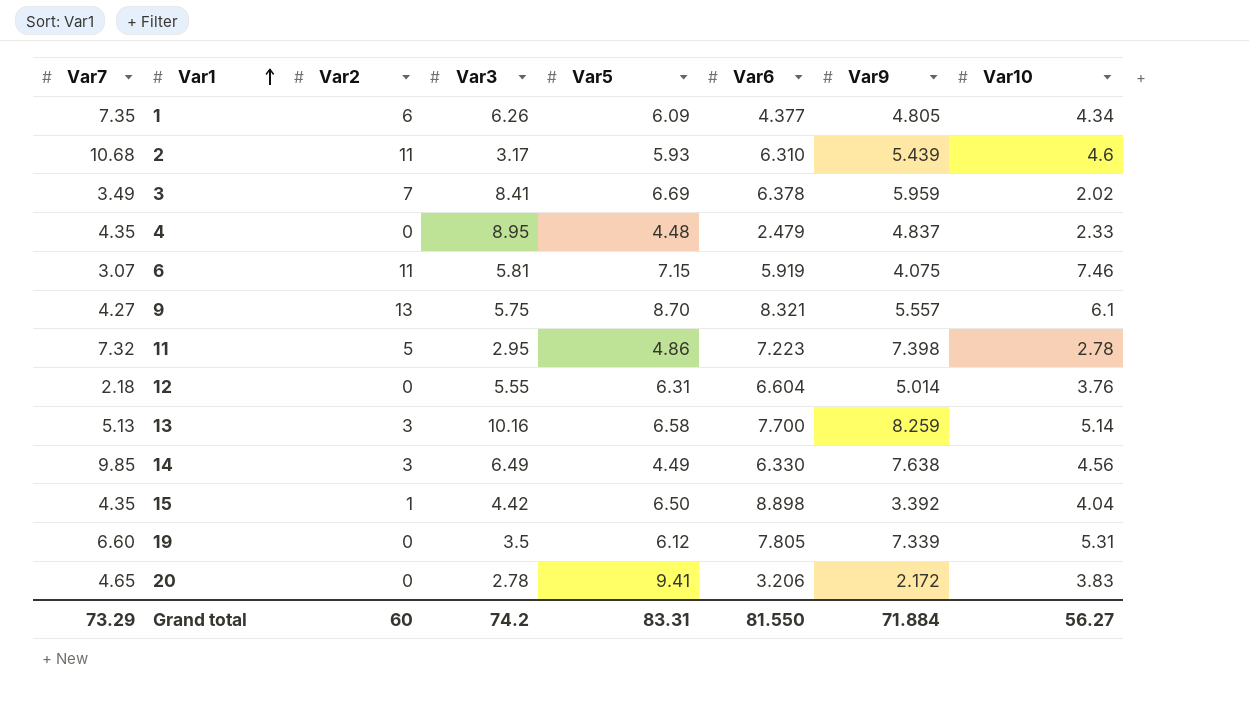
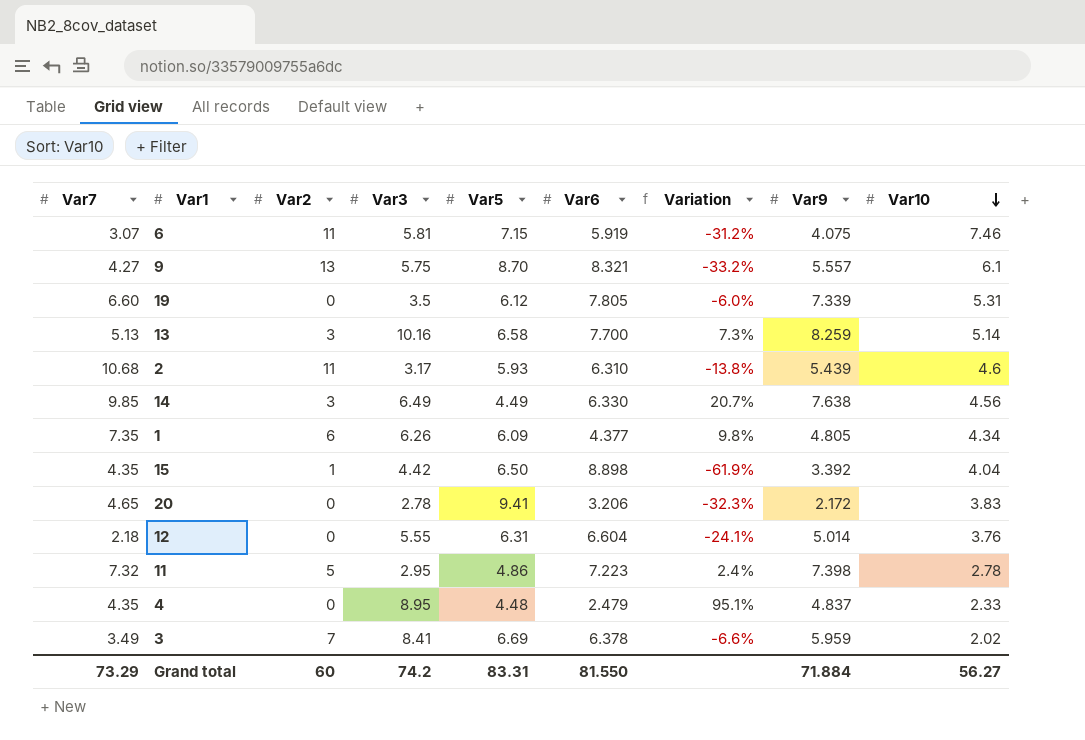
row order: Var1 ascending -> Var10 descending
column Variation | formula: none -> ([Var9] - [Var6]) / [Var6]

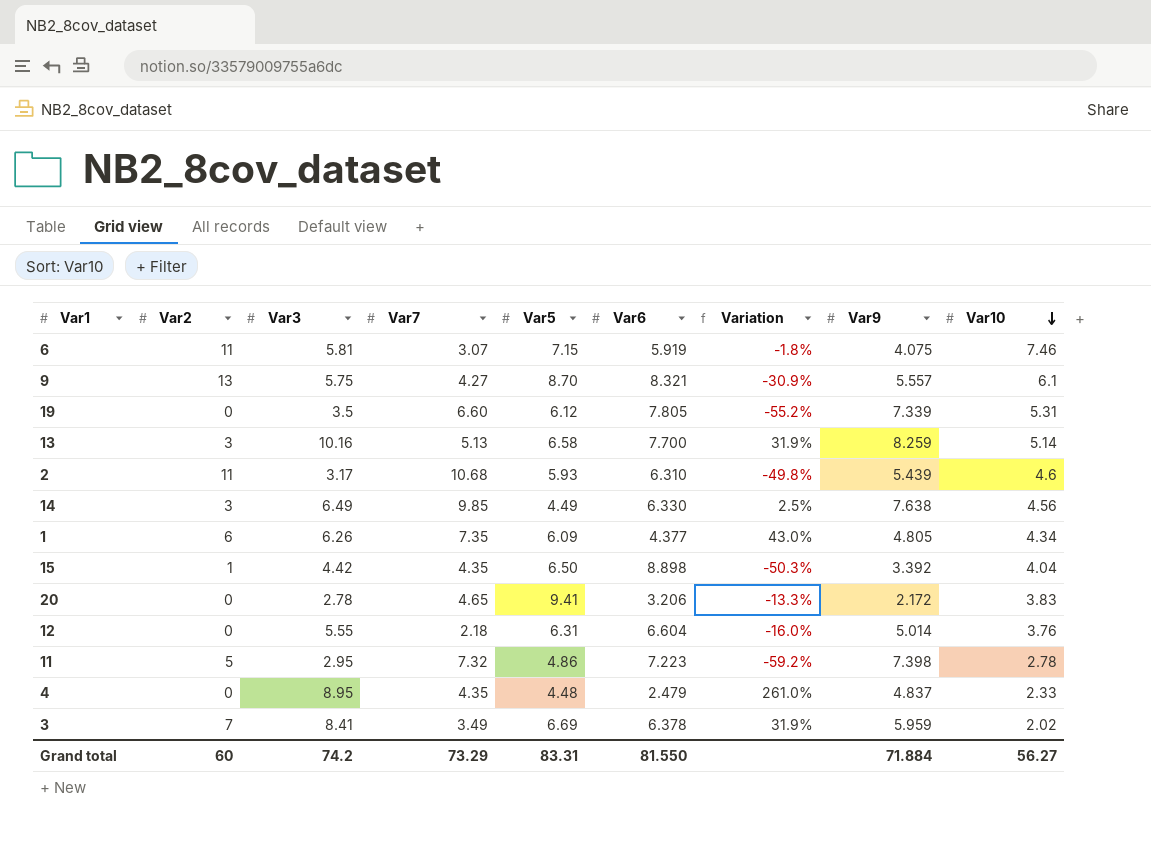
column Var7 | position: 1 -> 4
column Variation | formula: ([Var9] - [Var6]) / [Var6] -> ([Var3] - [Var6]) / [Var6]

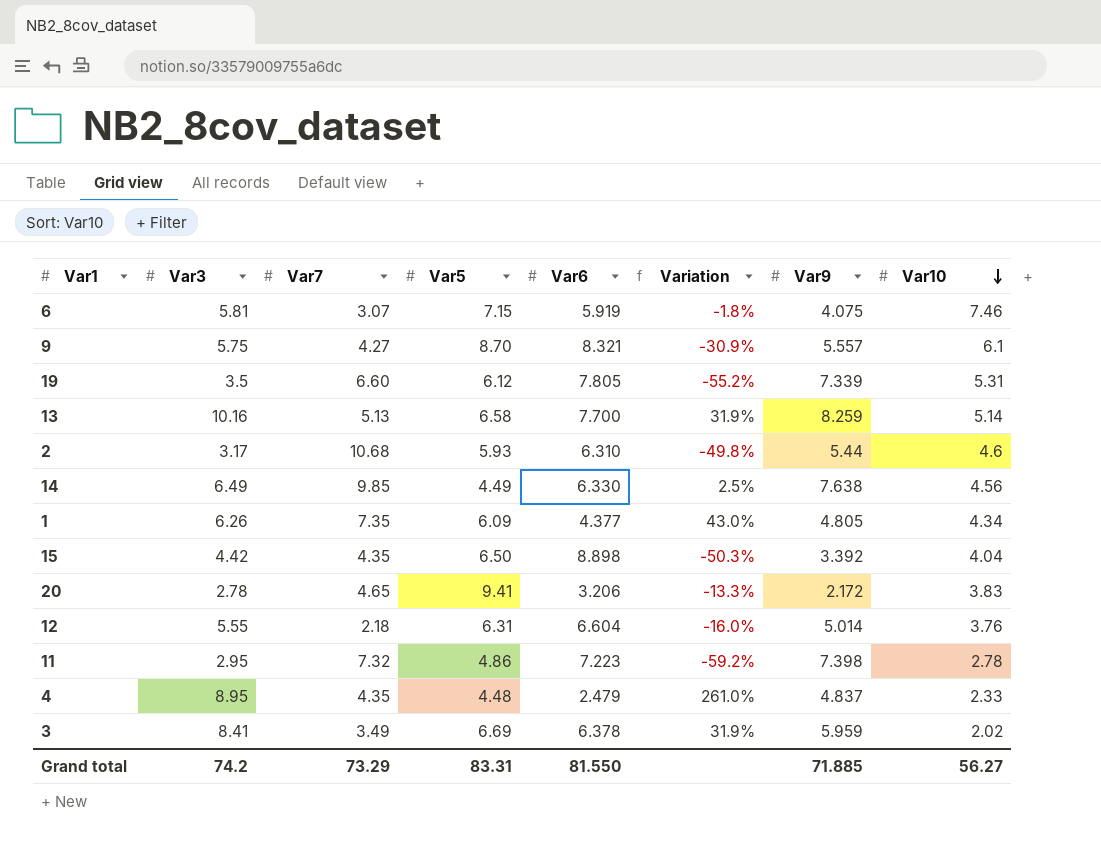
column Var2 | position: 2 -> none
2 | Var9: 5.439 -> 5.44
Grand total | Var9: 71.884 -> 71.885

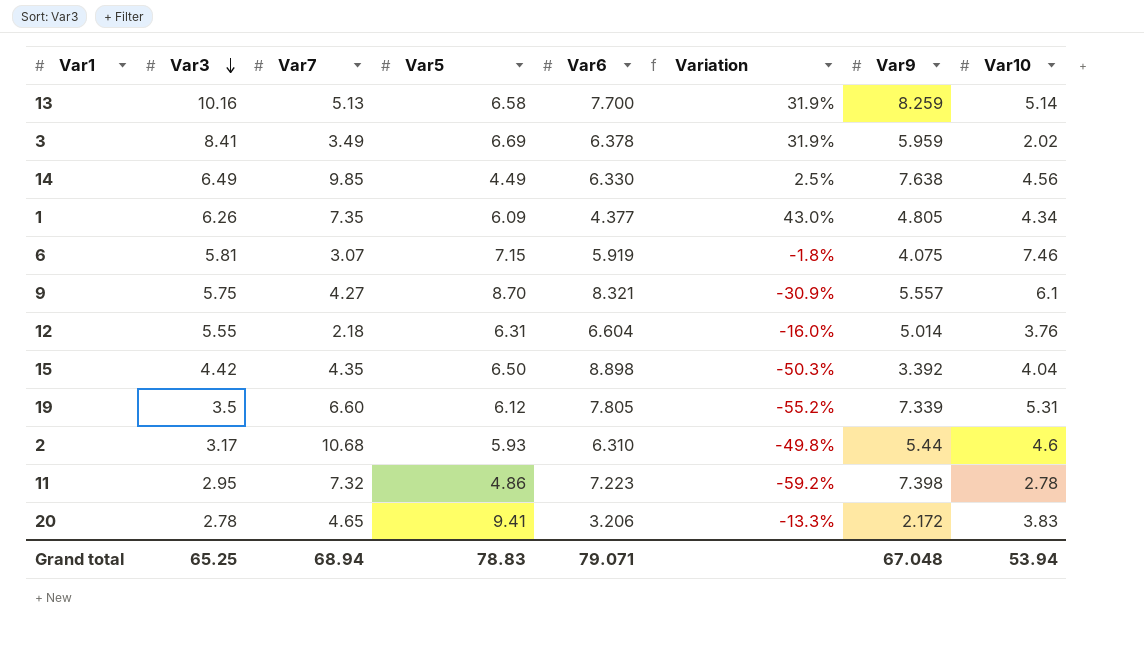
row order: Var10 descending -> Var3 descending
row 4: 8.95 | 4.35 | 4.48 | 2.479 | 261.0% | 4.837 | 2.33 -> none
Grand total | Var3: 74.2 -> 65.25
Grand total | Var7: 73.29 -> 68.94
Grand total | Var5: 83.31 -> 78.83
Grand total | Var6: 81.550 -> 79.071
Grand total | Var9: 71.885 -> 67.048
Grand total | Var10: 56.27 -> 53.94

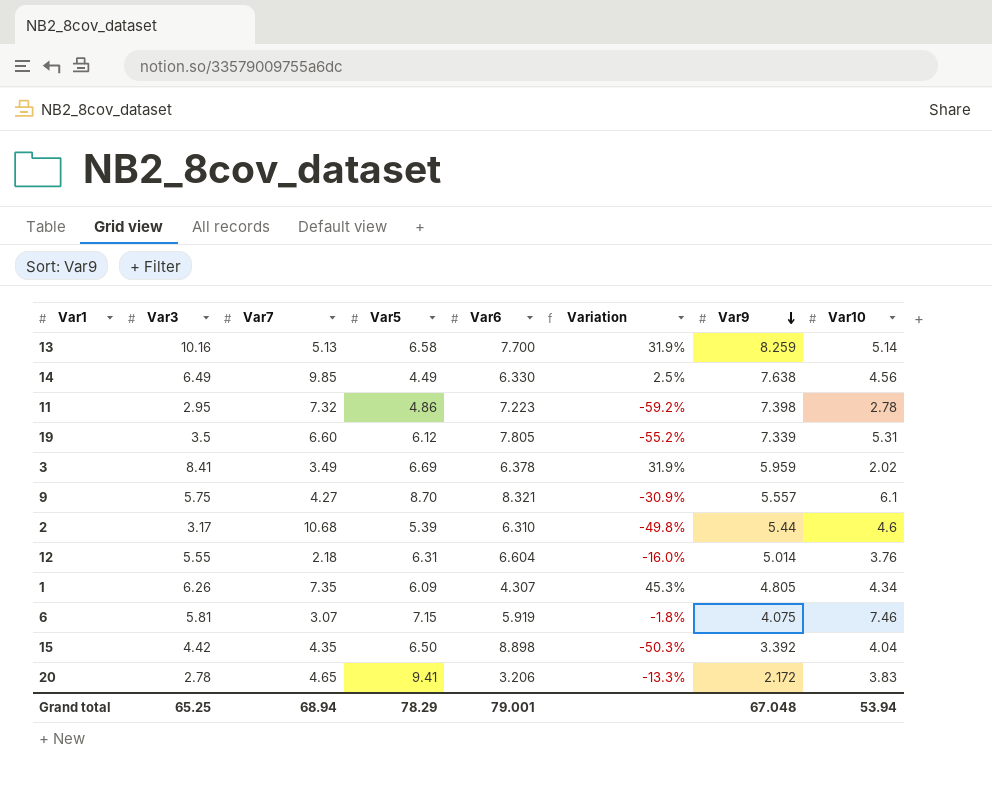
row order: Var3 descending -> Var9 descending
2 | Var5: 5.93 -> 5.39
1 | Var6: 4.377 -> 4.307
1 | Variation: 43.0% -> 45.3%
Grand total | Var5: 78.83 -> 78.29
Grand total | Var6: 79.071 -> 79.001

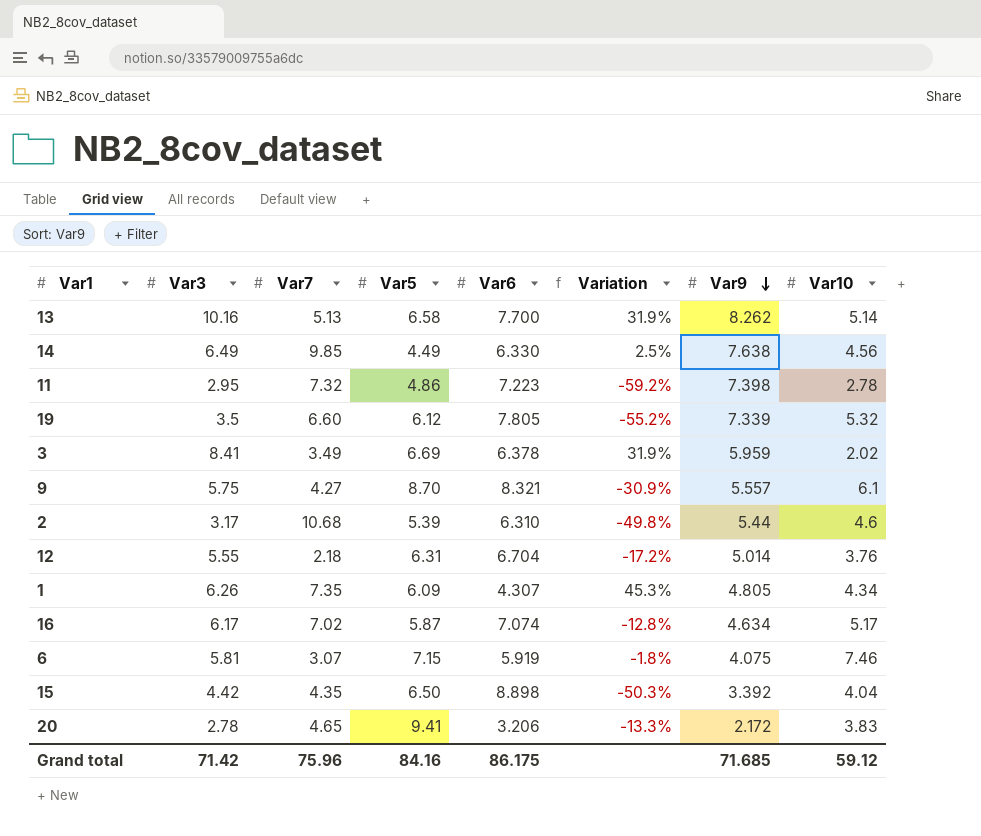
13 | Var9: 8.259 -> 8.262
19 | Var10: 5.31 -> 5.32
12 | Var6: 6.604 -> 6.704
12 | Variation: -16.0% -> -17.2%
row 16: none -> 6.17 | 7.02 | 5.87 | 7.074 | -12.8% | 4.634 | 5.17
Grand total | Var3: 65.25 -> 71.42
Grand total | Var7: 68.94 -> 75.96
Grand total | Var5: 78.29 -> 84.16
Grand total | Var6: 79.001 -> 86.175
Grand total | Var9: 67.048 -> 71.685
Grand total | Var10: 53.94 -> 59.12

